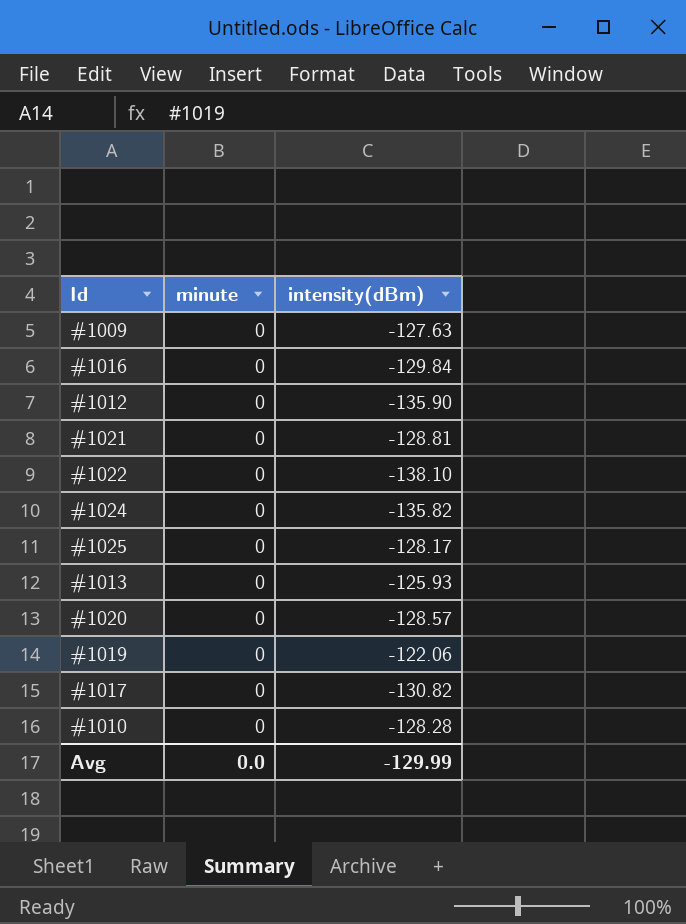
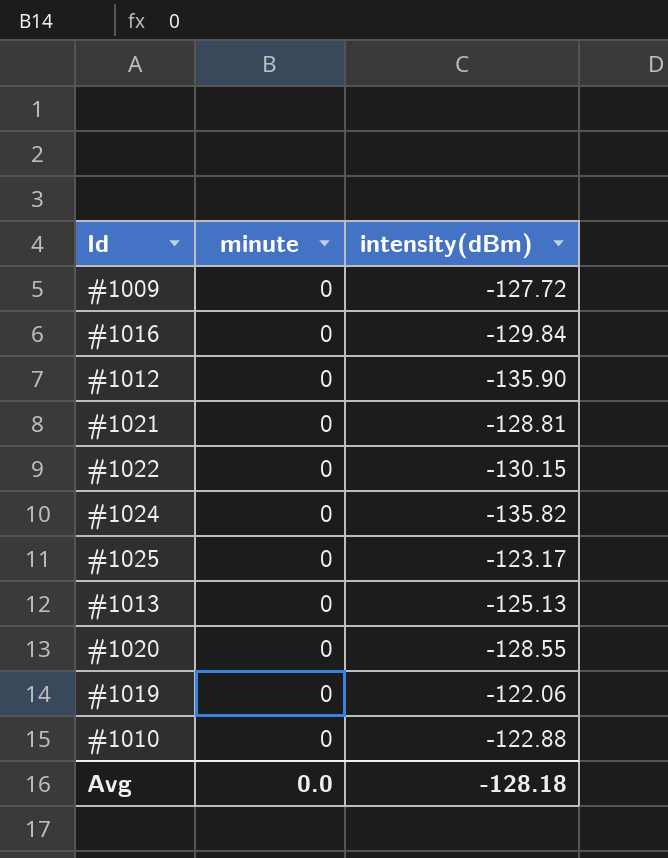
row #1017: 0 | -130.82 -> none
#1009 | intensity(dBm): -127.63 -> -127.72
#1022 | intensity(dBm): -138.10 -> -130.15
#1025 | intensity(dBm): -128.17 -> -123.17
#1013 | intensity(dBm): -125.93 -> -125.13
#1020 | intensity(dBm): -128.57 -> -128.55
#1010 | intensity(dBm): -128.28 -> -122.88
Avg | intensity(dBm): -129.99 -> -128.18

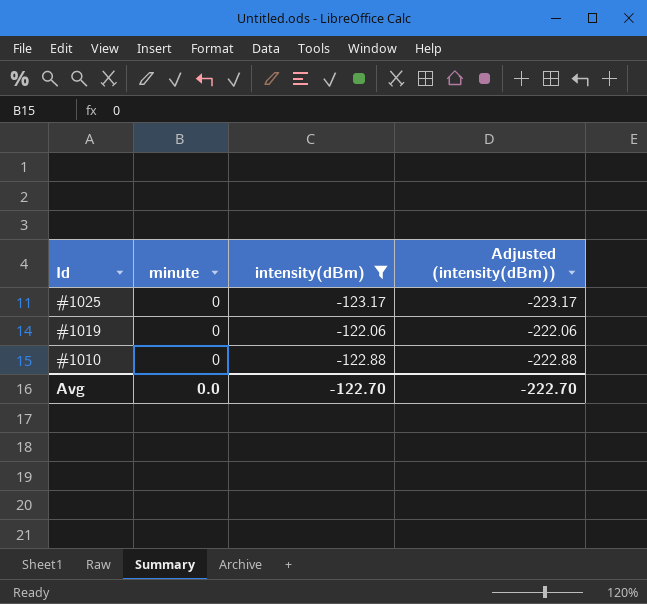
filter: none -> intensity(dBm) >= -123.17
column Adjusted (intensity(dBm)) | formula: none -> [intensity(dBm)] - 100
Avg | intensity(dBm): -128.18 -> -122.70

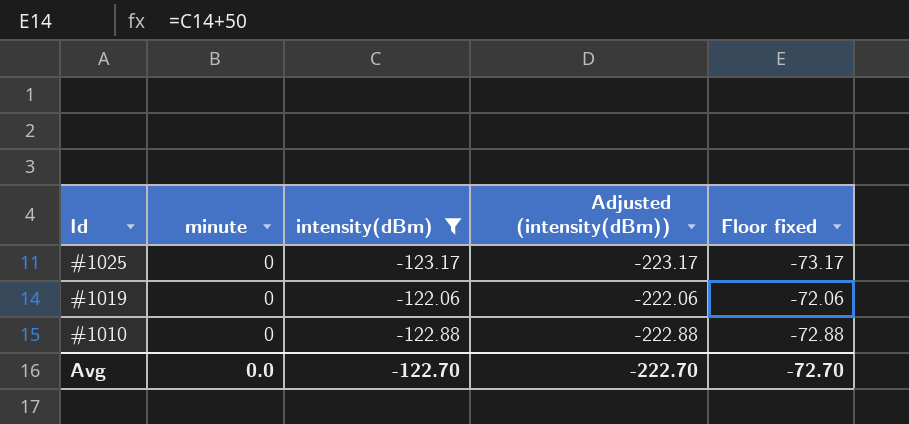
column Floor fixed | formula: none -> [intensity(dBm)] + 50

